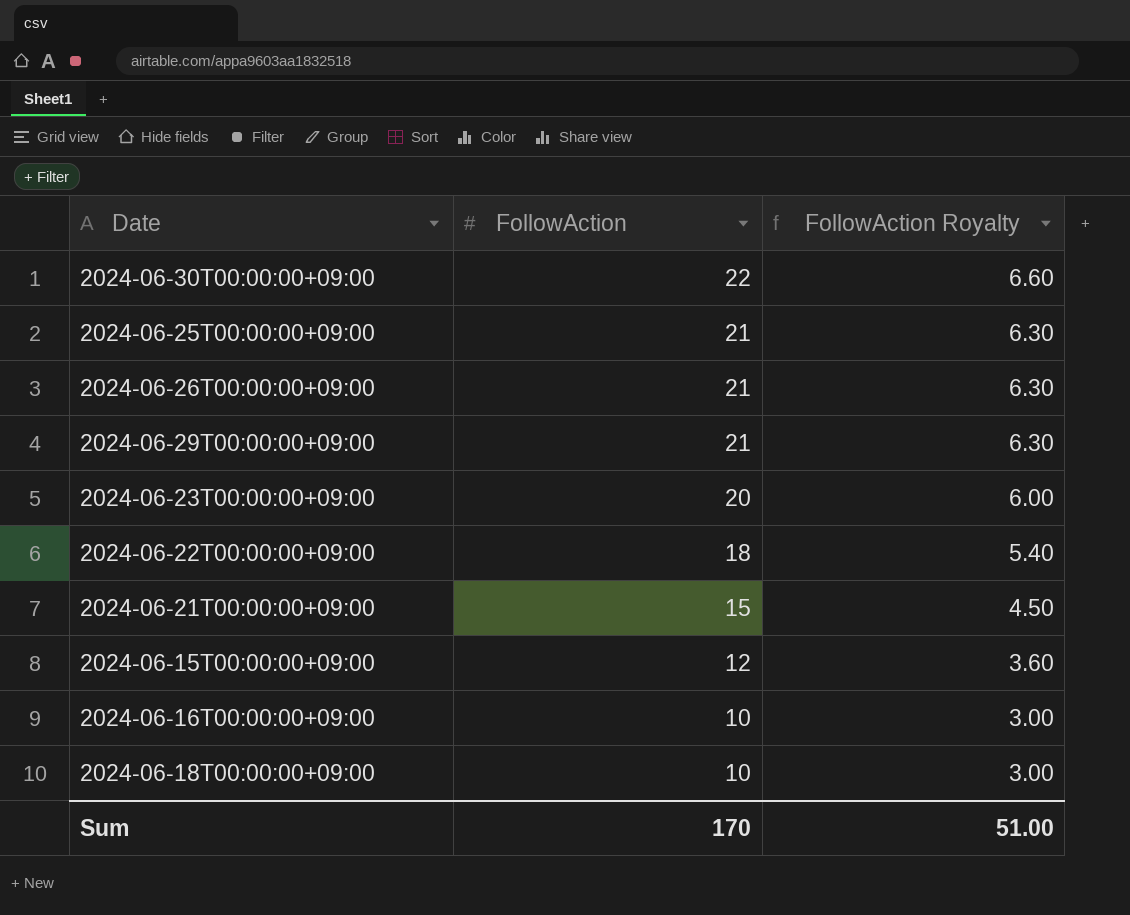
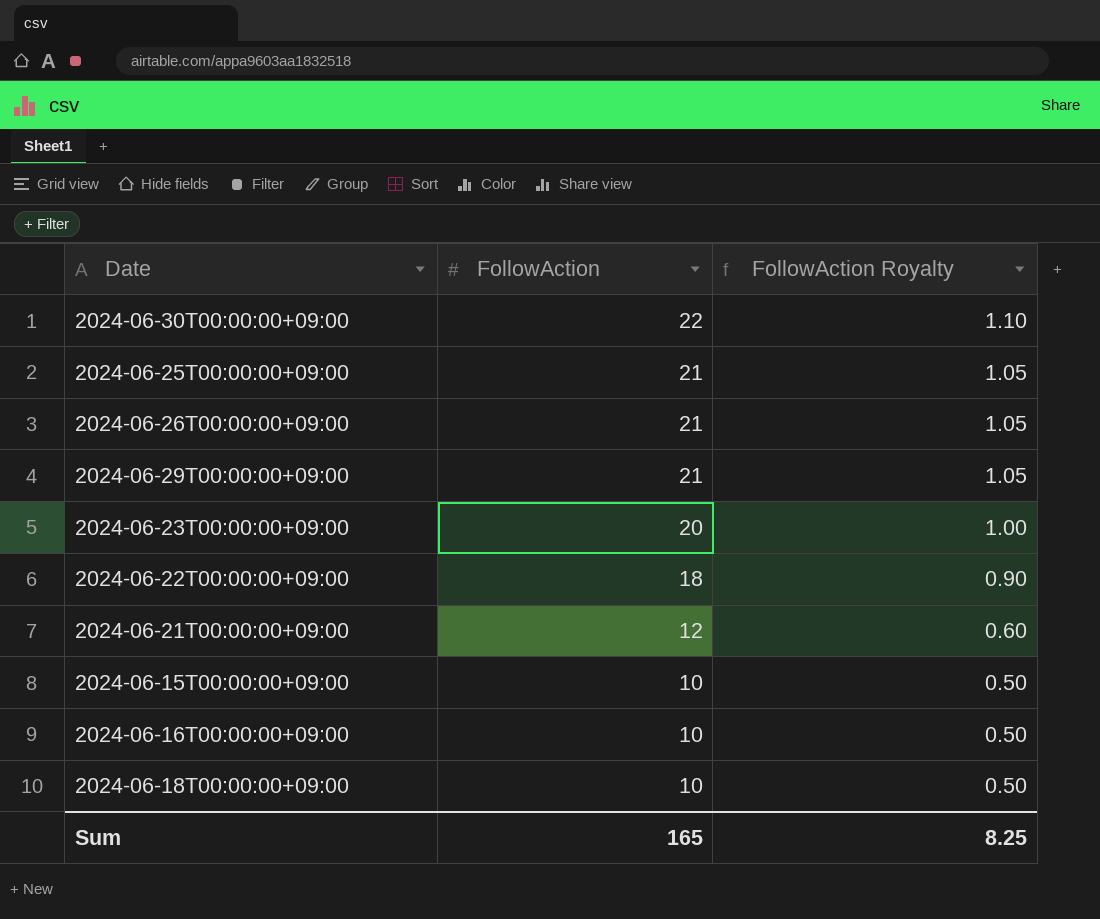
column FollowAction Royalty | formula: [FollowAction] * 0.3 -> [FollowAction] * 0.05
2024-06-21T00:00:00+09:00 | FollowAction: 15 -> 12
2024-06-15T00:00:00+09:00 | FollowAction: 12 -> 10
Sum | FollowAction: 170 -> 165
Sum | FollowAction Royalty: 51.00 -> 8.25

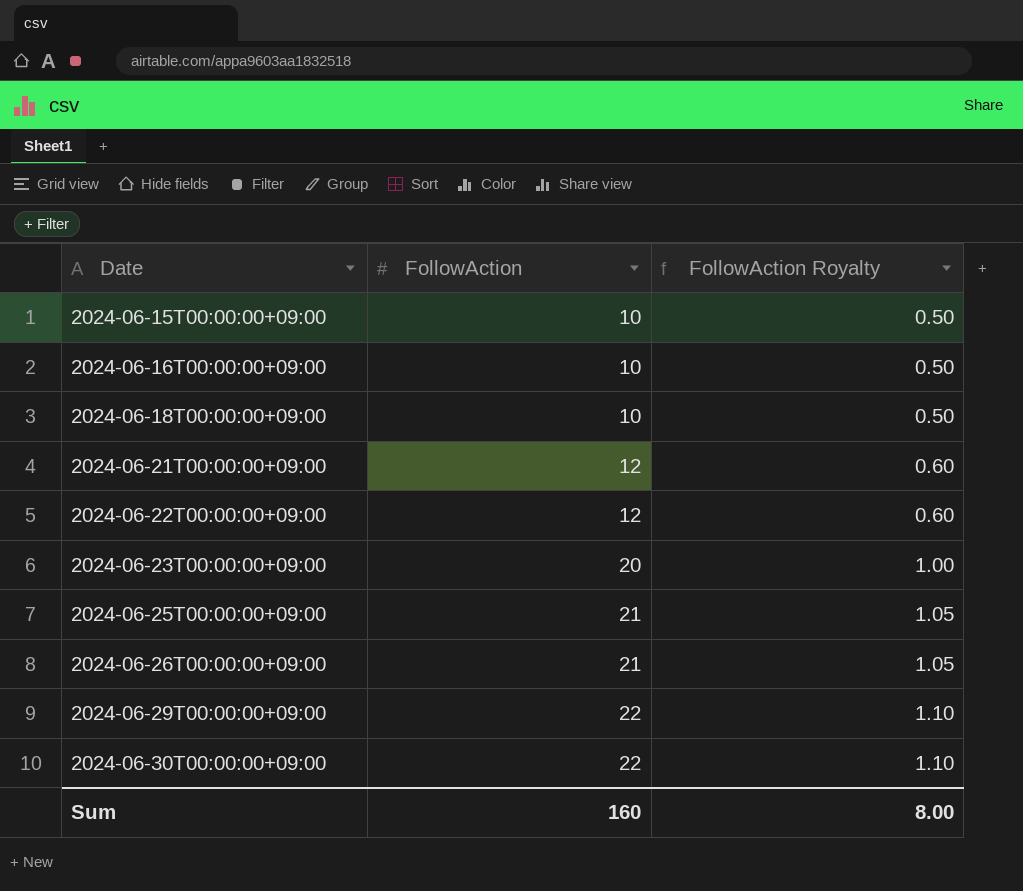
row order: FollowAction descending -> Date ascending
2024-06-22T00:00:00+09:00 | FollowAction: 18 -> 12
2024-06-22T00:00:00+09:00 | FollowAction Royalty: 0.90 -> 0.60
2024-06-29T00:00:00+09:00 | FollowAction: 21 -> 22
2024-06-29T00:00:00+09:00 | FollowAction Royalty: 1.05 -> 1.10
Sum | FollowAction: 165 -> 160
Sum | FollowAction Royalty: 8.25 -> 8.00

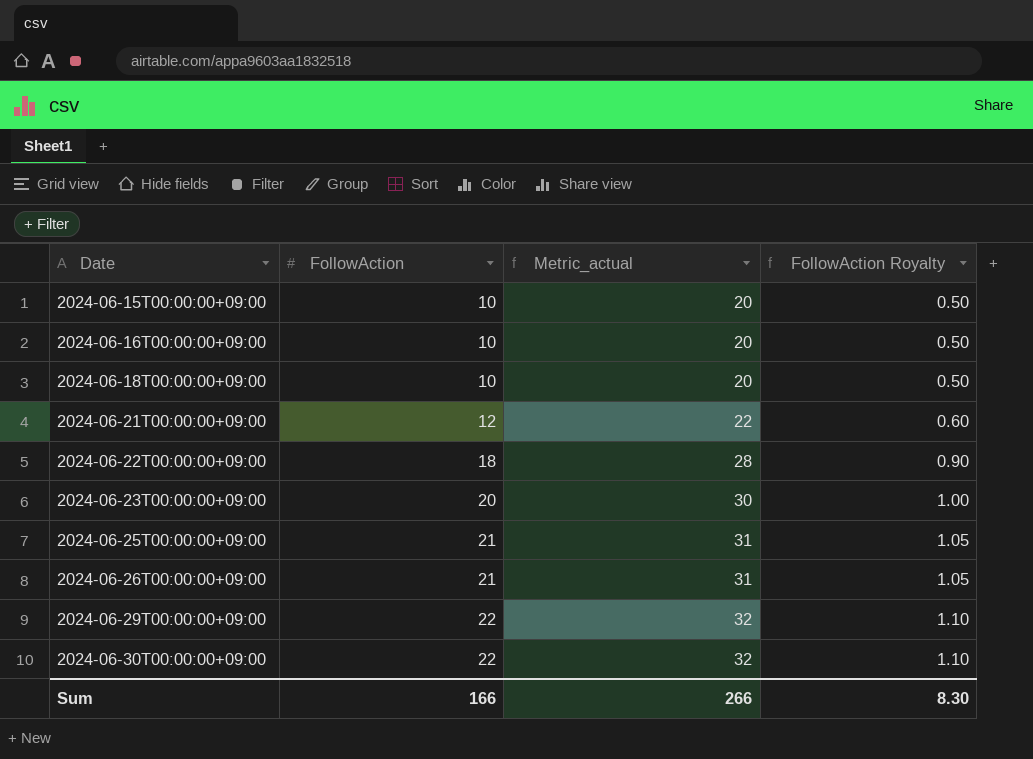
column Metric_actual | formula: none -> [FollowAction] + 10
2024-06-22T00:00:00+09:00 | FollowAction: 12 -> 18
2024-06-22T00:00:00+09:00 | FollowAction Royalty: 0.60 -> 0.90
Sum | FollowAction: 160 -> 166
Sum | FollowAction Royalty: 8.00 -> 8.30

